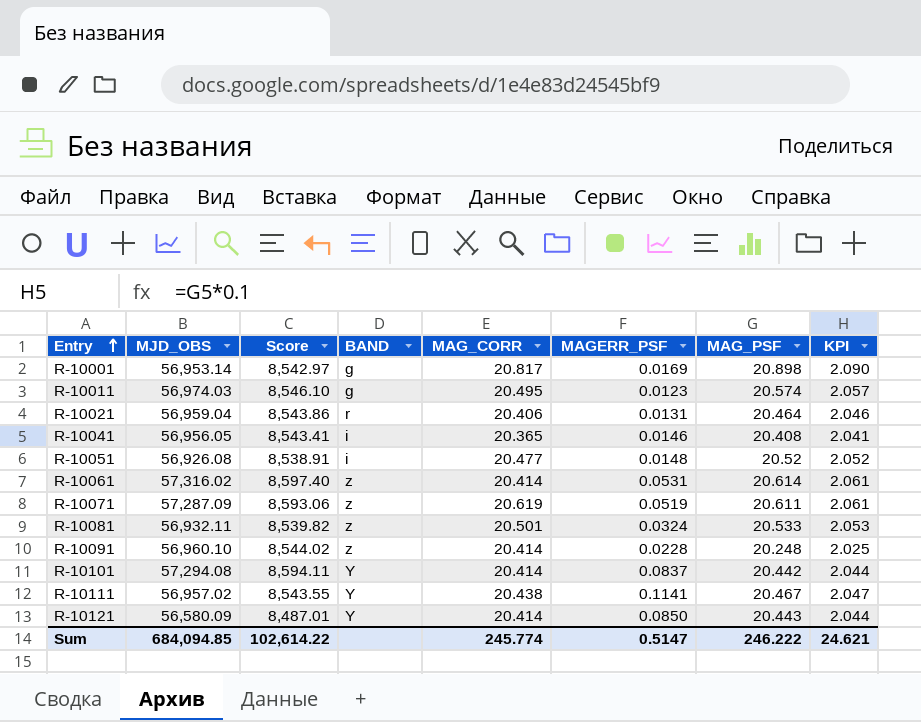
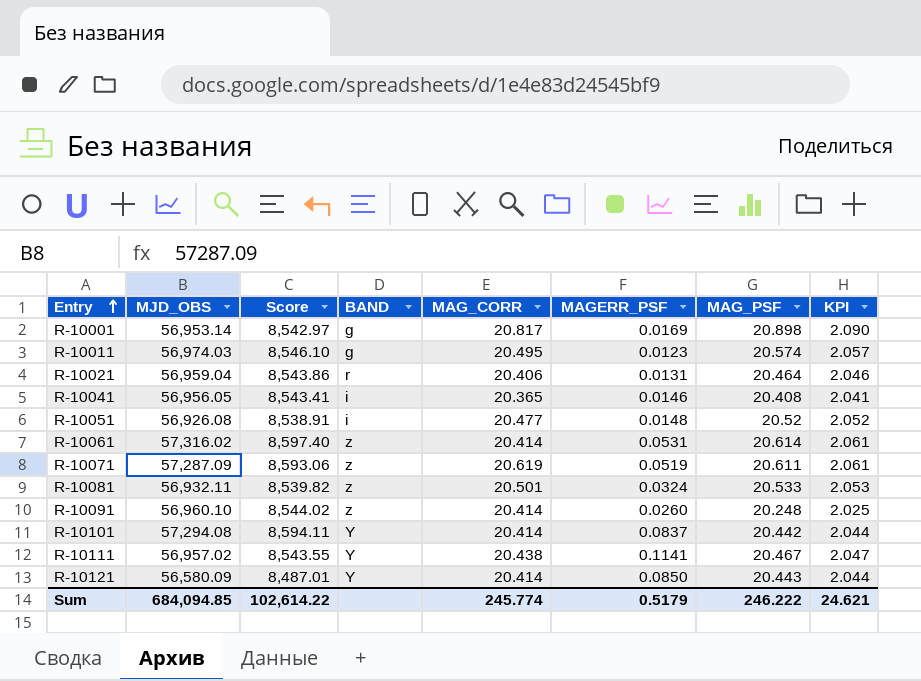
R-10091 | MAGERR_PSF: 0.0228 -> 0.0260
Sum | MAGERR_PSF: 0.5147 -> 0.5179

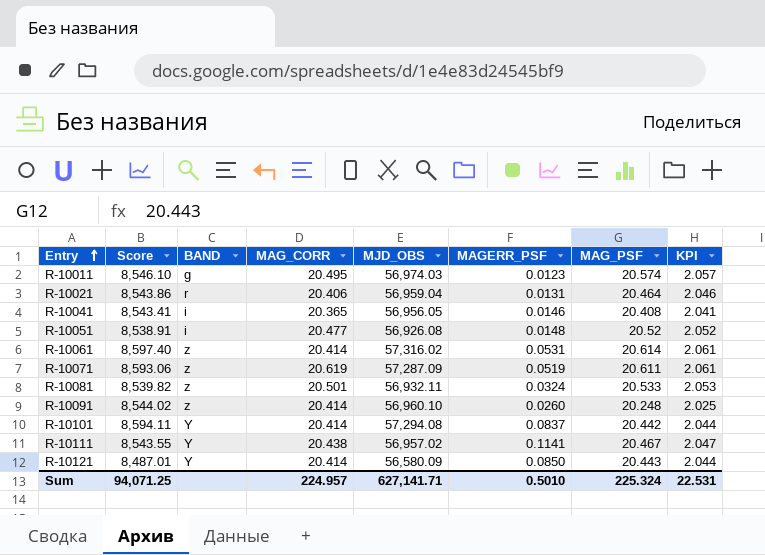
column MJD_OBS | position: 2 -> 5
row R-10001: 56,953.14 | 8,542.97 | g | 20.817 | 0.0169 | 20.898 | 2.090 -> none
Sum | Score: 102,614.22 -> 94,071.25
Sum | MAG_CORR: 245.774 -> 224.957
Sum | MJD_OBS: 684,094.85 -> 627,141.71
Sum | MAGERR_PSF: 0.5179 -> 0.5010
Sum | MAG_PSF: 246.222 -> 225.324
Sum | KPI: 24.621 -> 22.531

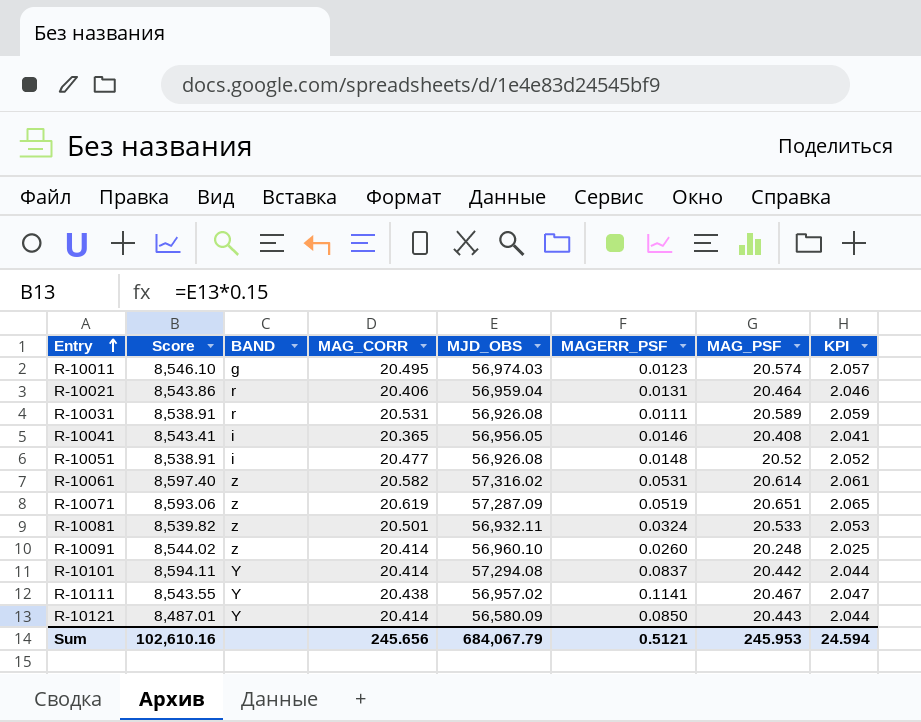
row R-10031: none -> 8,538.91 | r | 20.531 | 56,926.08 | 0.0111 | 20.589 | 2.059
R-10061 | MAG_CORR: 20.414 -> 20.582
R-10071 | MAG_PSF: 20.611 -> 20.651
R-10071 | KPI: 2.061 -> 2.065
Sum | Score: 94,071.25 -> 102,610.16
Sum | MAG_CORR: 224.957 -> 245.656
Sum | MJD_OBS: 627,141.71 -> 684,067.79
Sum | MAGERR_PSF: 0.5010 -> 0.5121
Sum | MAG_PSF: 225.324 -> 245.953
Sum | KPI: 22.531 -> 24.594

